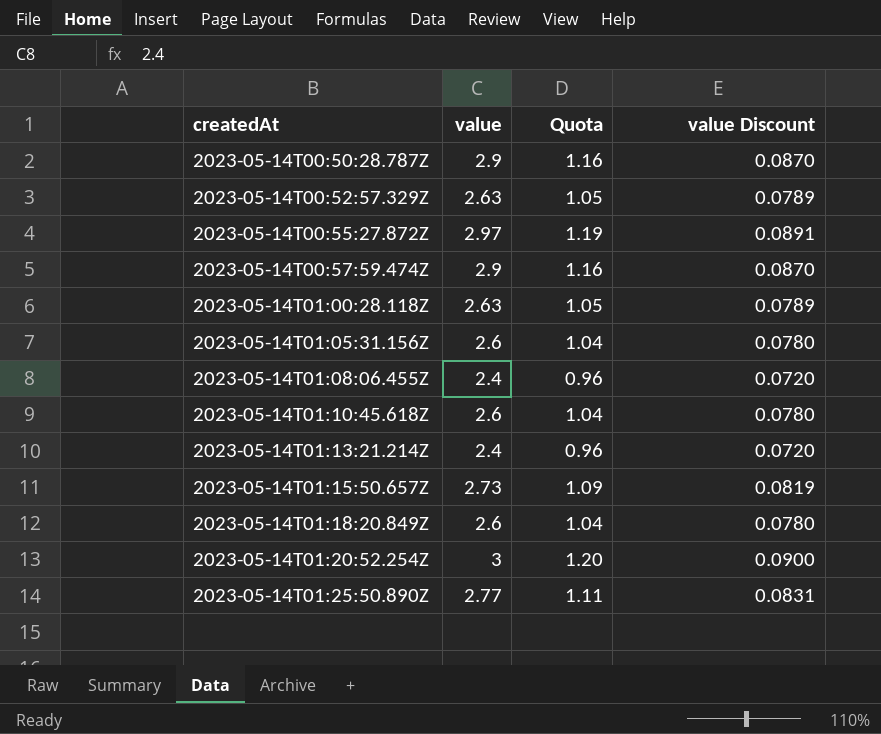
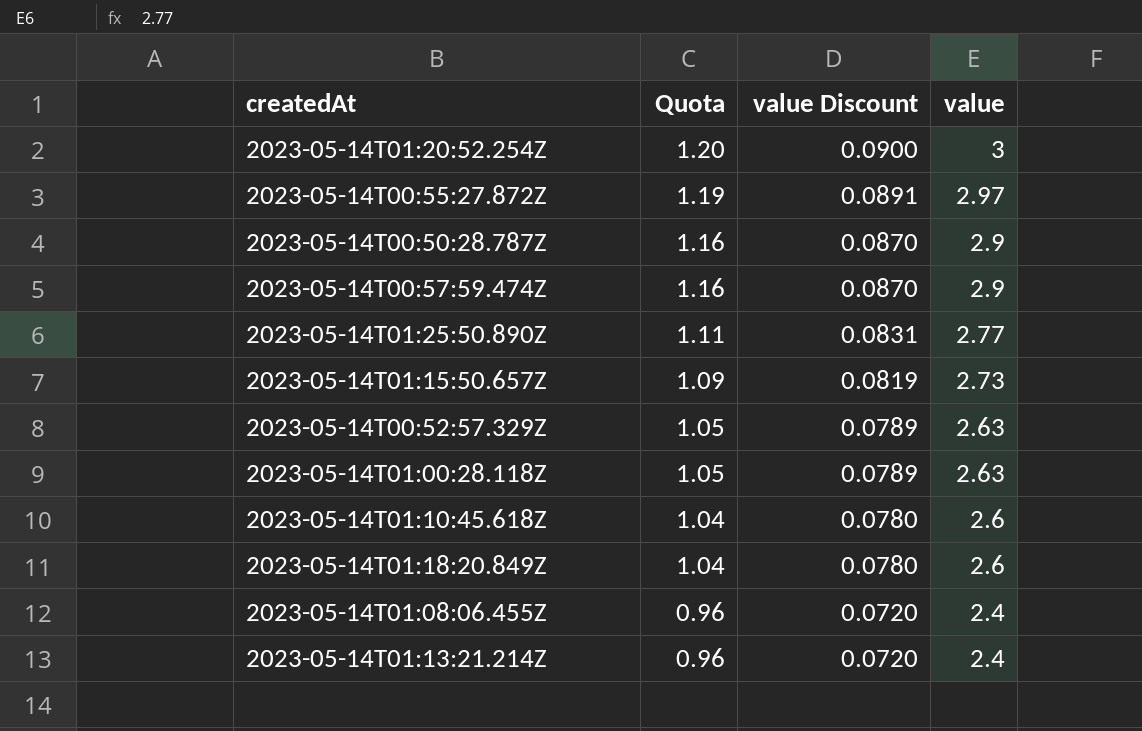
row order: createdAt ascending -> Quota descending
column value | position: 2 -> 4
row 2023-05-14T01:05:31.156Z: 2.6 | 1.04 | 0.0780 -> none

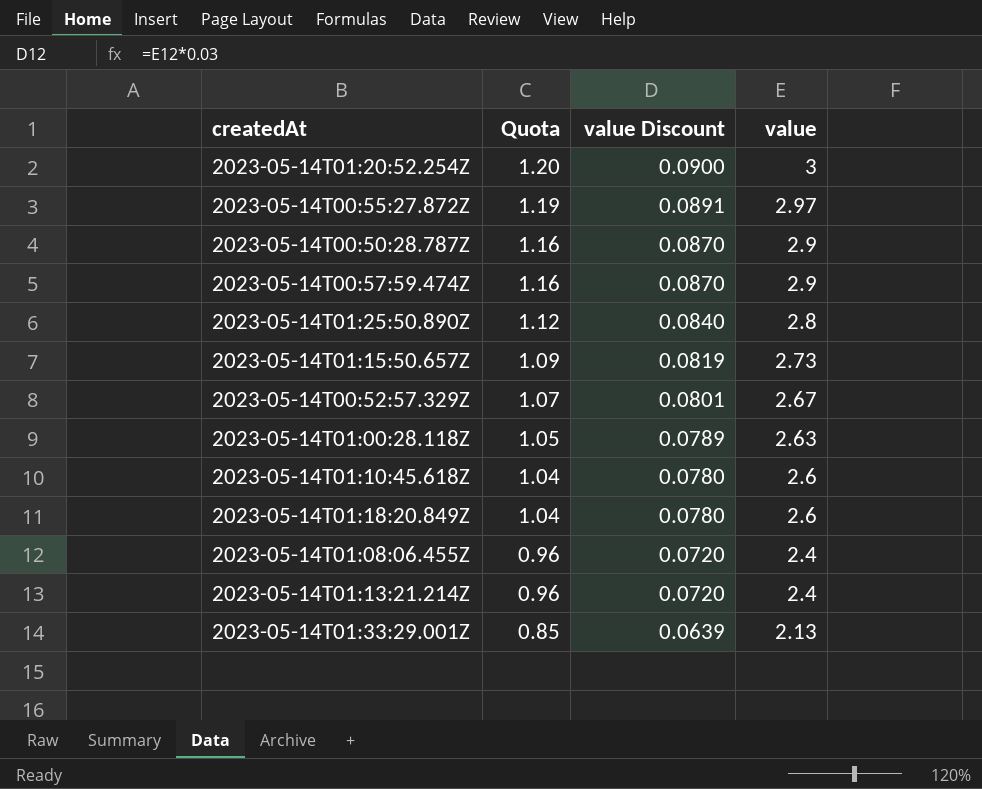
2023-05-14T01:25:50.890Z | Quota: 1.11 -> 1.12
2023-05-14T01:25:50.890Z | value Discount: 0.0831 -> 0.0840
2023-05-14T01:25:50.890Z | value: 2.77 -> 2.8
2023-05-14T00:52:57.329Z | Quota: 1.05 -> 1.07
2023-05-14T00:52:57.329Z | value Discount: 0.0789 -> 0.0801
2023-05-14T00:52:57.329Z | value: 2.63 -> 2.67
row 2023-05-14T01:33:29.001Z: none -> 0.85 | 0.0639 | 2.13

